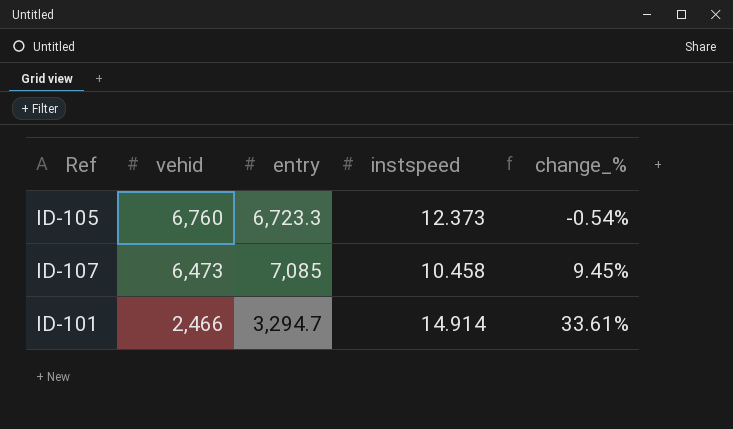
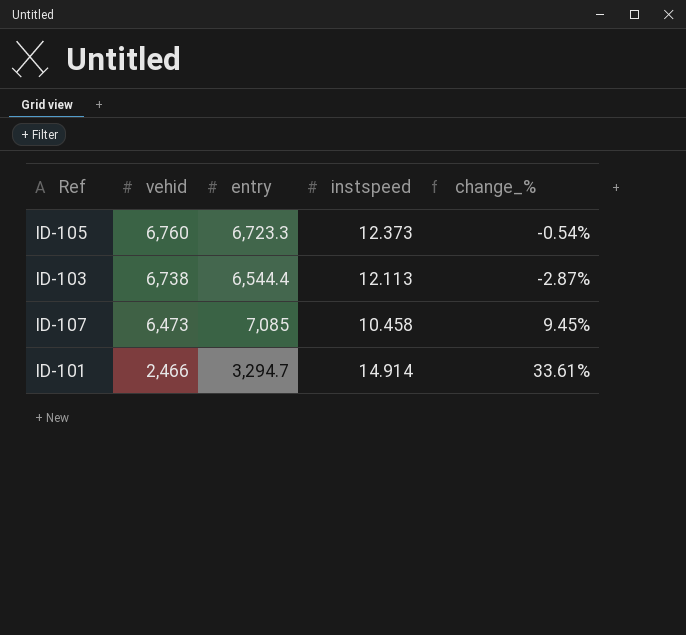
row ID-103: none -> 6,738 | 6,544.4 | 12.113 | -2.87%

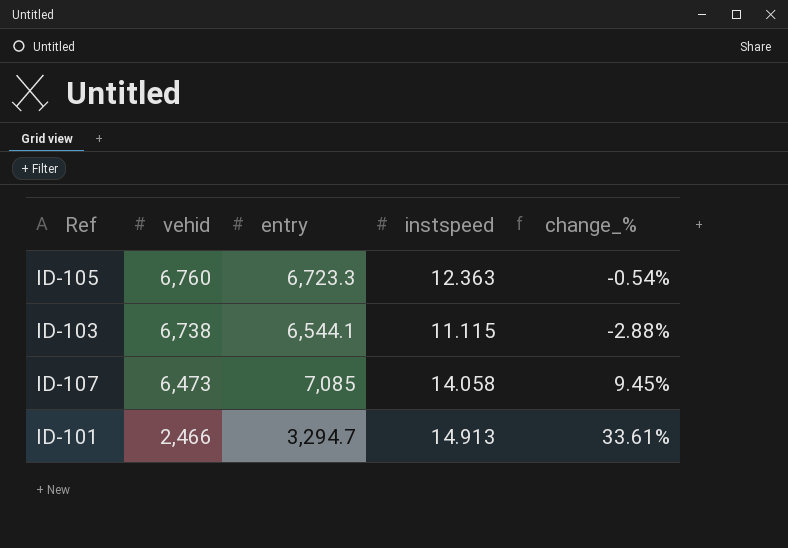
ID-105 | instspeed: 12.373 -> 12.363
ID-103 | entry: 6,544.4 -> 6,544.1
ID-103 | instspeed: 12.113 -> 11.115
ID-103 | change_%: -2.87% -> -2.88%
ID-107 | instspeed: 10.458 -> 14.058
ID-101 | instspeed: 14.914 -> 14.913

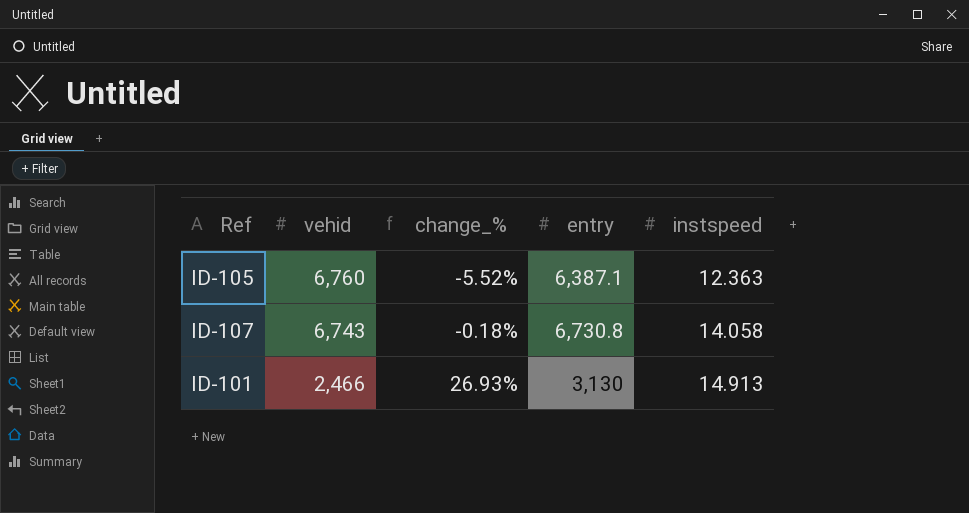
column change_% | position: 5 -> 3
row ID-103: 6,738 | 6,544.1 | 11.115 | -2.88% -> none
ID-105 | change_%: -0.54% -> -5.52%
ID-105 | entry: 6,723.3 -> 6,387.1
ID-107 | vehid: 6,473 -> 6,743
ID-107 | change_%: 9.45% -> -0.18%
ID-107 | entry: 7,085 -> 6,730.8
ID-101 | change_%: 33.61% -> 26.93%
ID-101 | entry: 3,294.7 -> 3,130

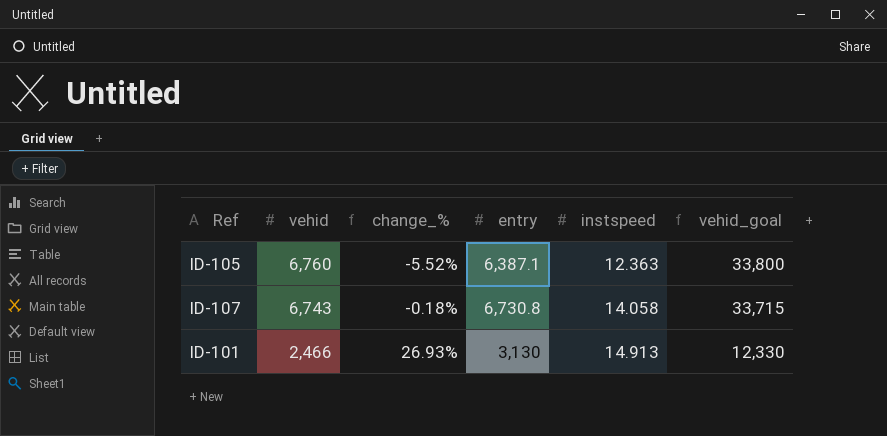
column vehid_goal | formula: none -> [vehid] * 5

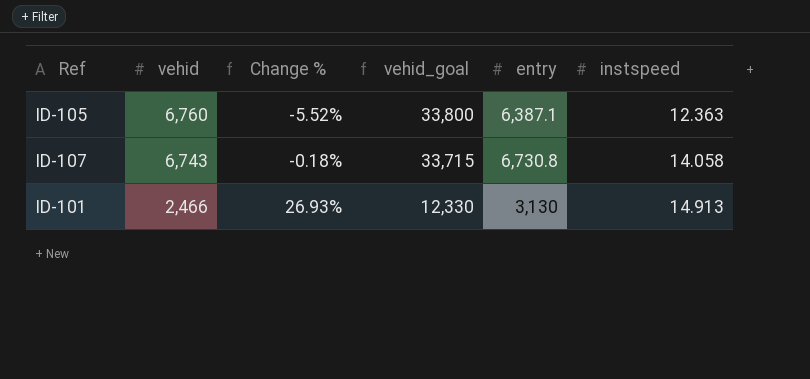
column name: change_% -> Change %
column vehid_goal | position: 6 -> 4

